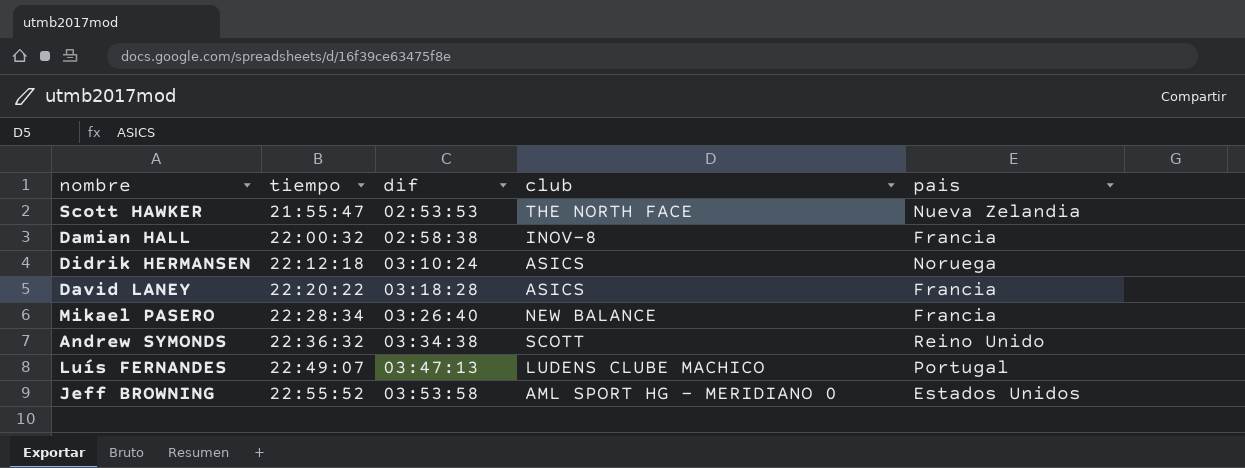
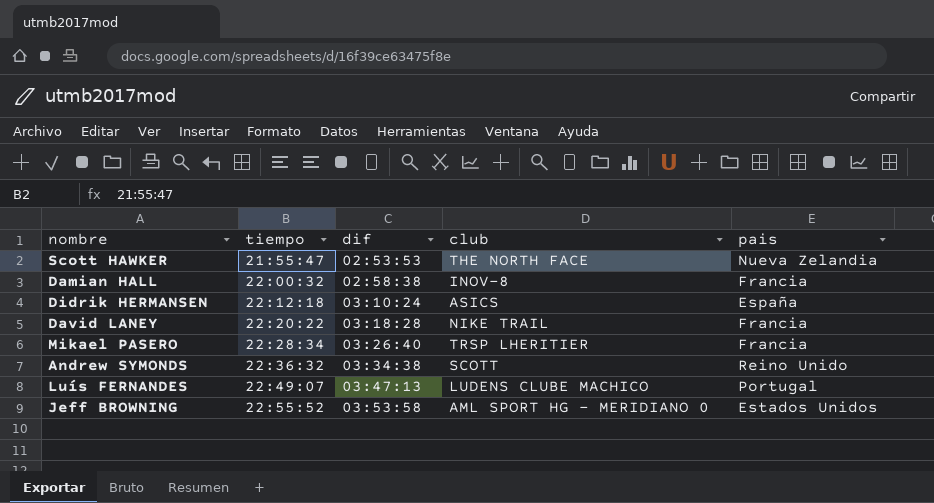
Didrik HERMANSEN | pais: Noruega -> España
David LANEY | club: ASICS -> NIKE TRAIL
Mikael PASERO | club: NEW BALANCE -> TRSP LHERITIER

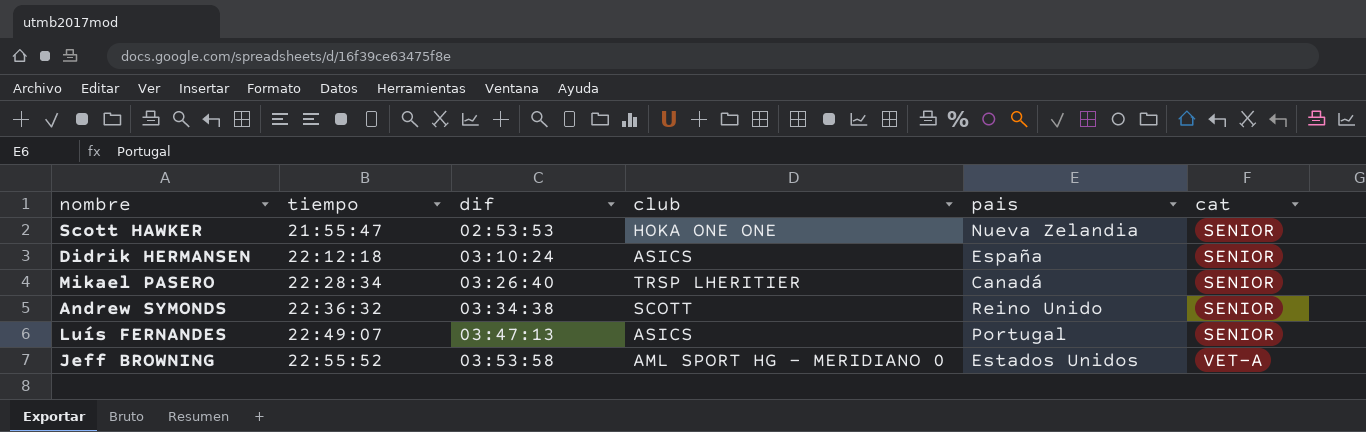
column cat | position: none -> 6
row Damian HALL: 22:00:32 | 02:58:38 | INOV-8 | Francia -> none
row David LANEY: 22:20:22 | 03:18:28 | NIKE TRAIL | Francia -> none
Scott HAWKER | club: THE NORTH FACE -> HOKA ONE ONE
Mikael PASERO | pais: Francia -> Canadá
Luís FERNANDES | club: LUDENS CLUBE MACHICO -> ASICS

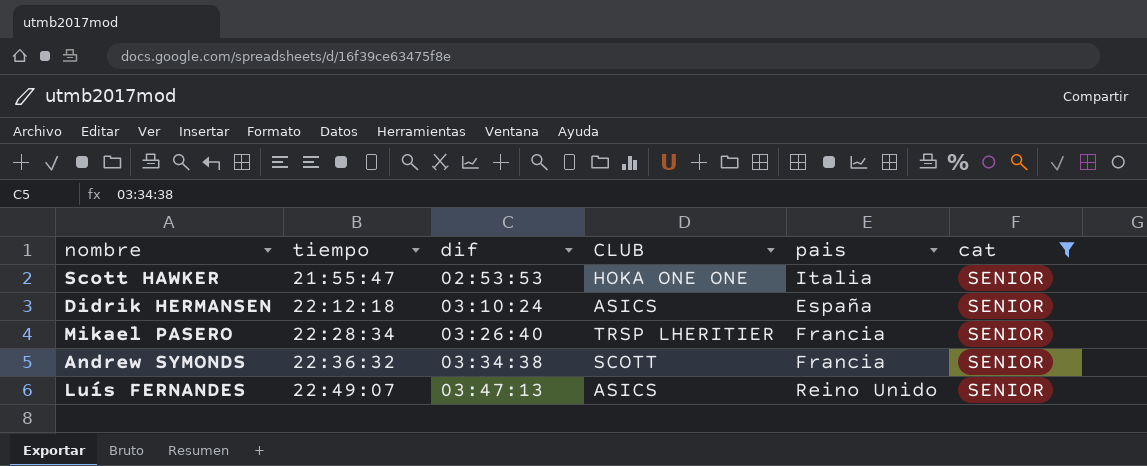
filter: none -> cat = SENIOR
column name: club -> CLUB
Scott HAWKER | pais: Nueva Zelandia -> Italia
Mikael PASERO | pais: Canadá -> Francia
Andrew SYMONDS | pais: Reino Unido -> Francia
Luís FERNANDES | pais: Portugal -> Reino Unido

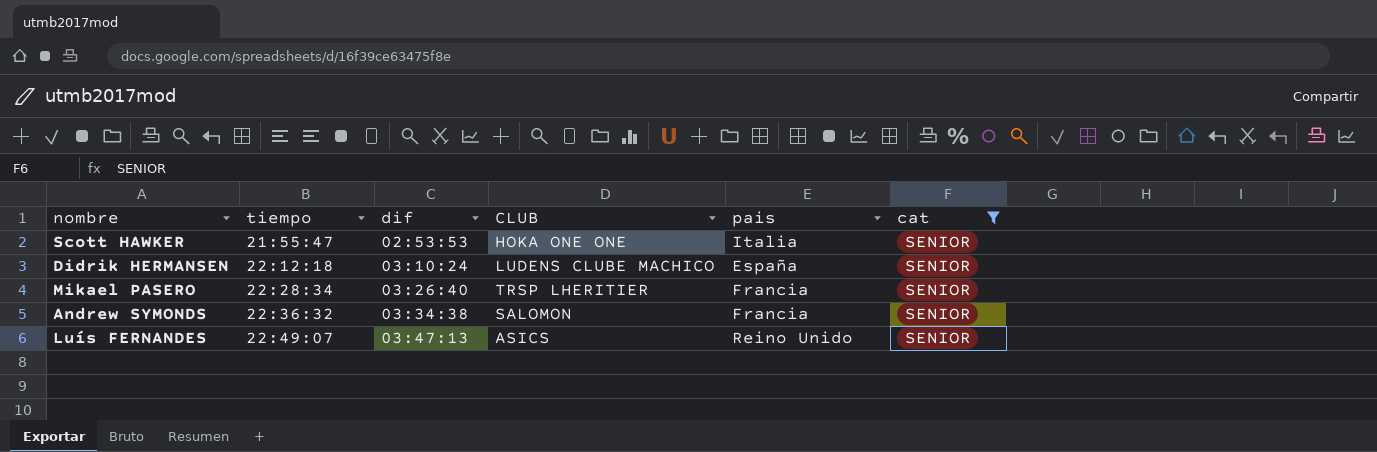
Didrik HERMANSEN | CLUB: ASICS -> LUDENS CLUBE MACHICO
Andrew SYMONDS | CLUB: SCOTT -> SALOMON

